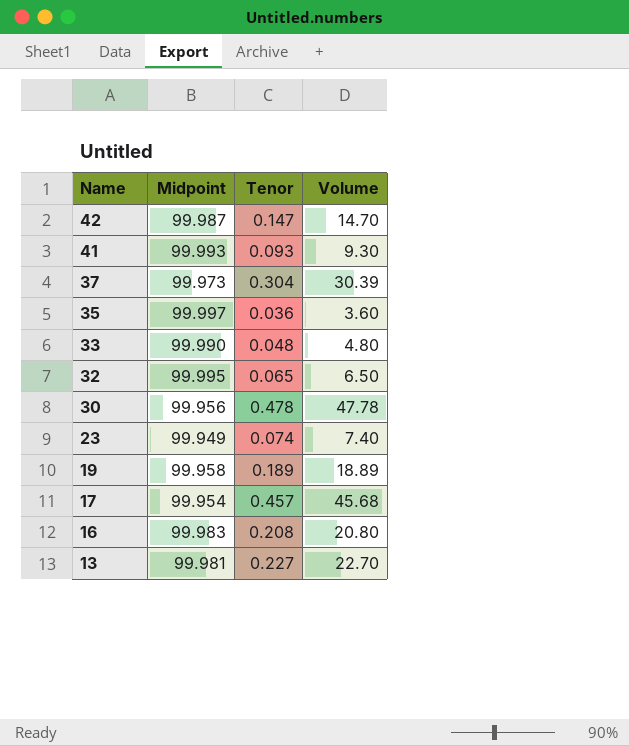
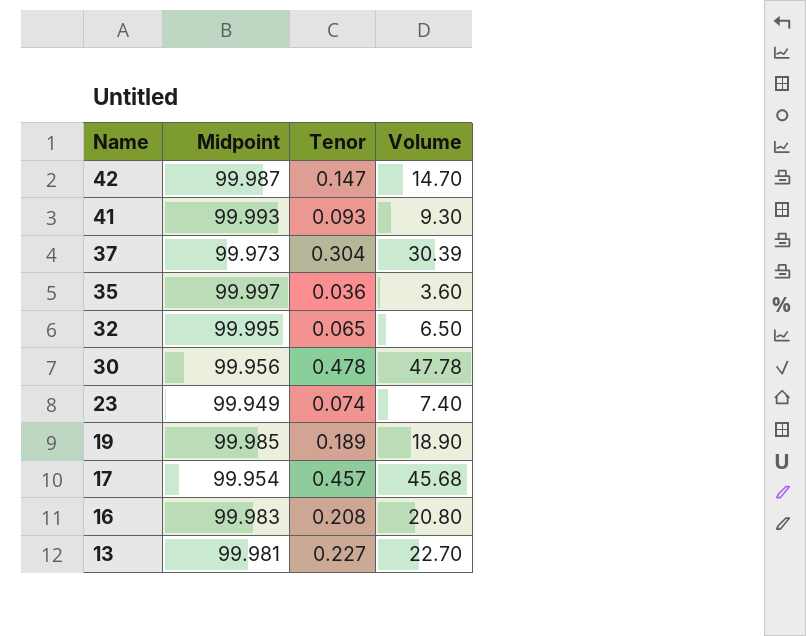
row 33: 99.990 | 0.048 | 4.80 -> none
19 | Midpoint: 99.958 -> 99.985
19 | Volume: 18.89 -> 18.90

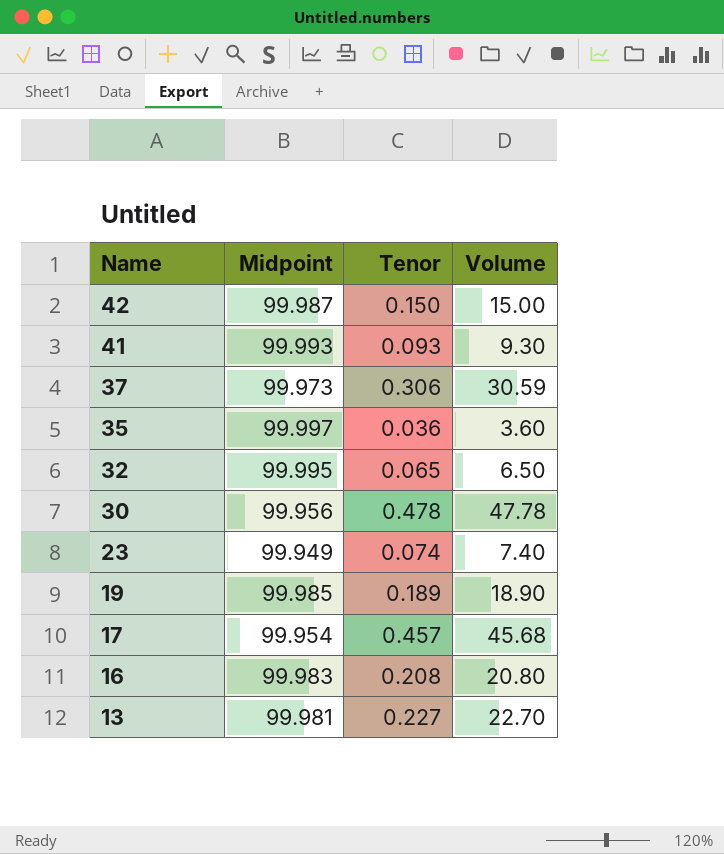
42 | Tenor: 0.147 -> 0.150
42 | Volume: 14.70 -> 15.00
37 | Tenor: 0.304 -> 0.306
37 | Volume: 30.39 -> 30.59

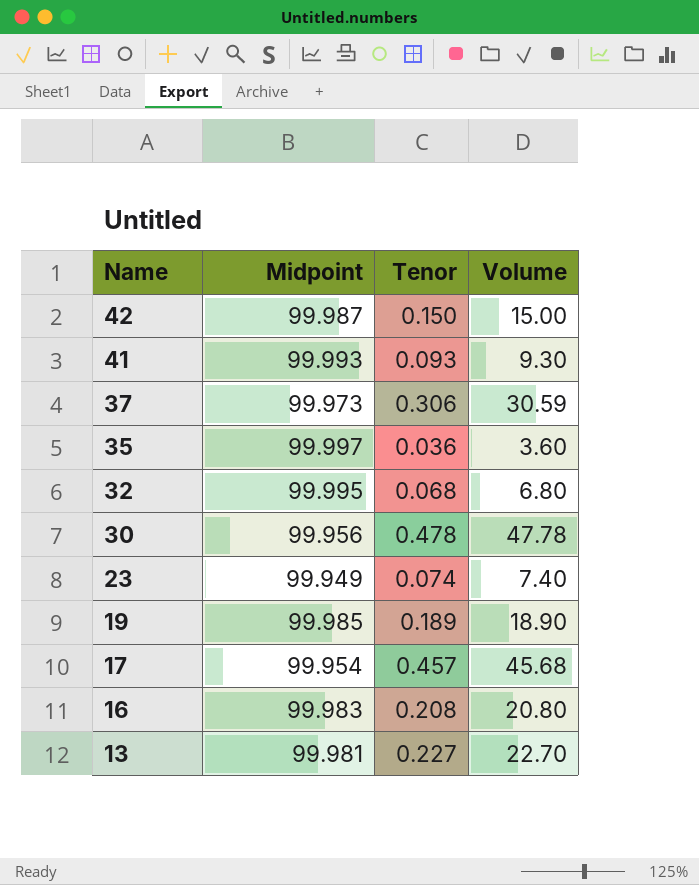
32 | Tenor: 0.065 -> 0.068
32 | Volume: 6.50 -> 6.80

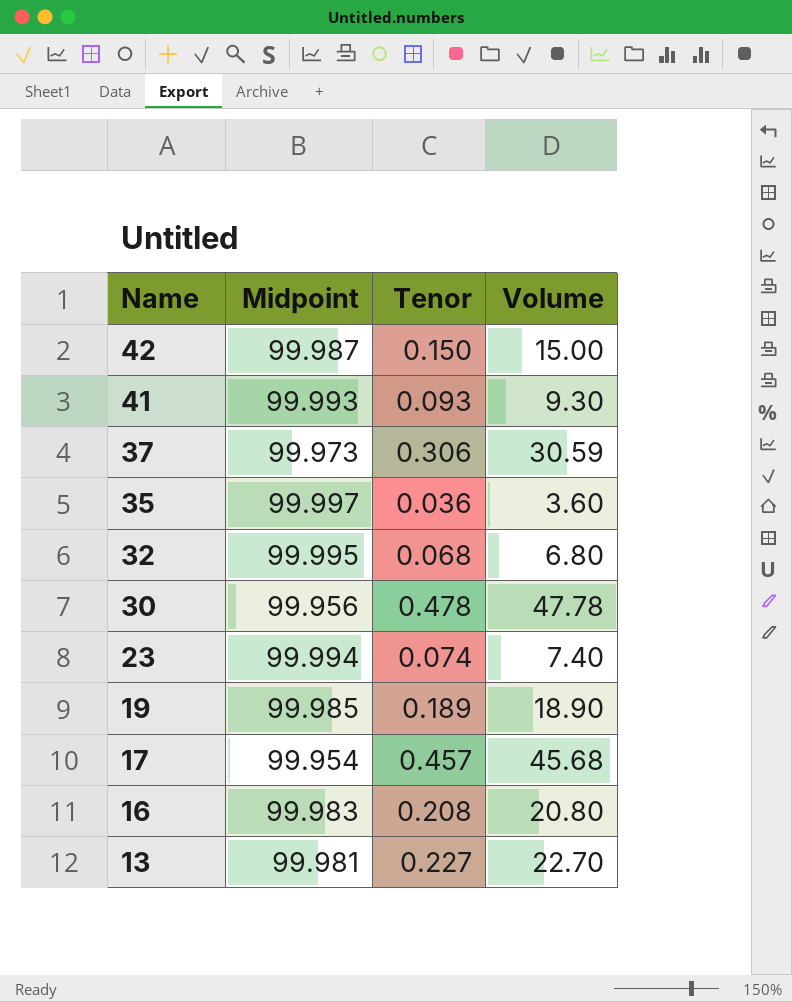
23 | Midpoint: 99.949 -> 99.994

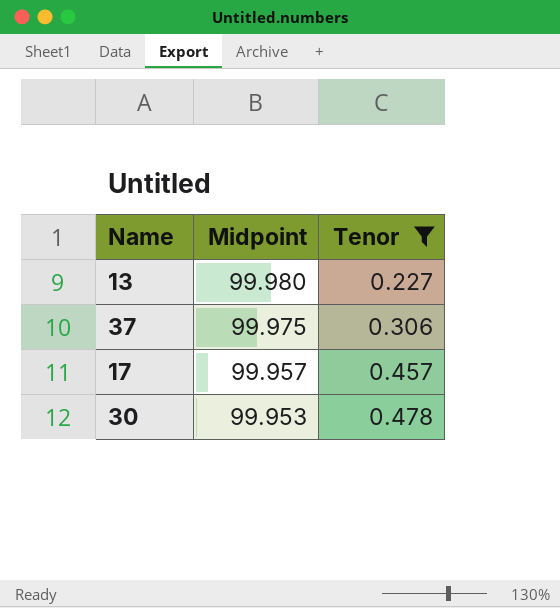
filter: none -> Tenor >= 0.227
row order: Name descending -> Midpoint descending
column Volume | formula: [Midpoint] * [Tenor] -> none
13 | Midpoint: 99.981 -> 99.980
37 | Midpoint: 99.973 -> 99.975
17 | Midpoint: 99.954 -> 99.957
30 | Midpoint: 99.956 -> 99.953

